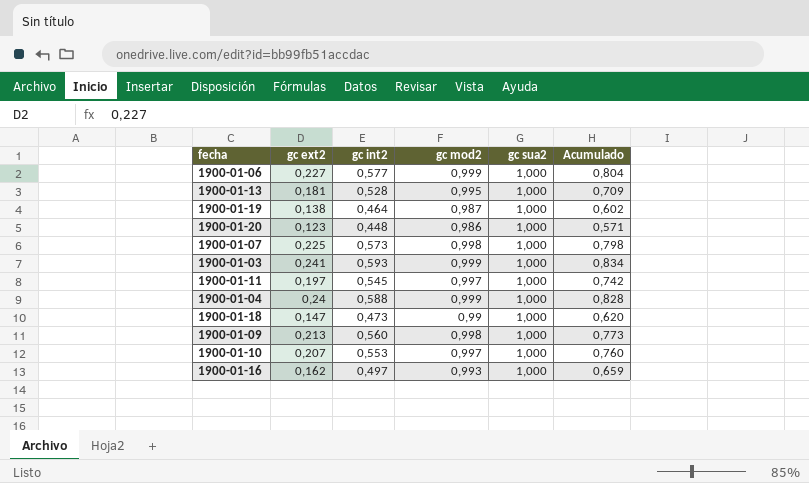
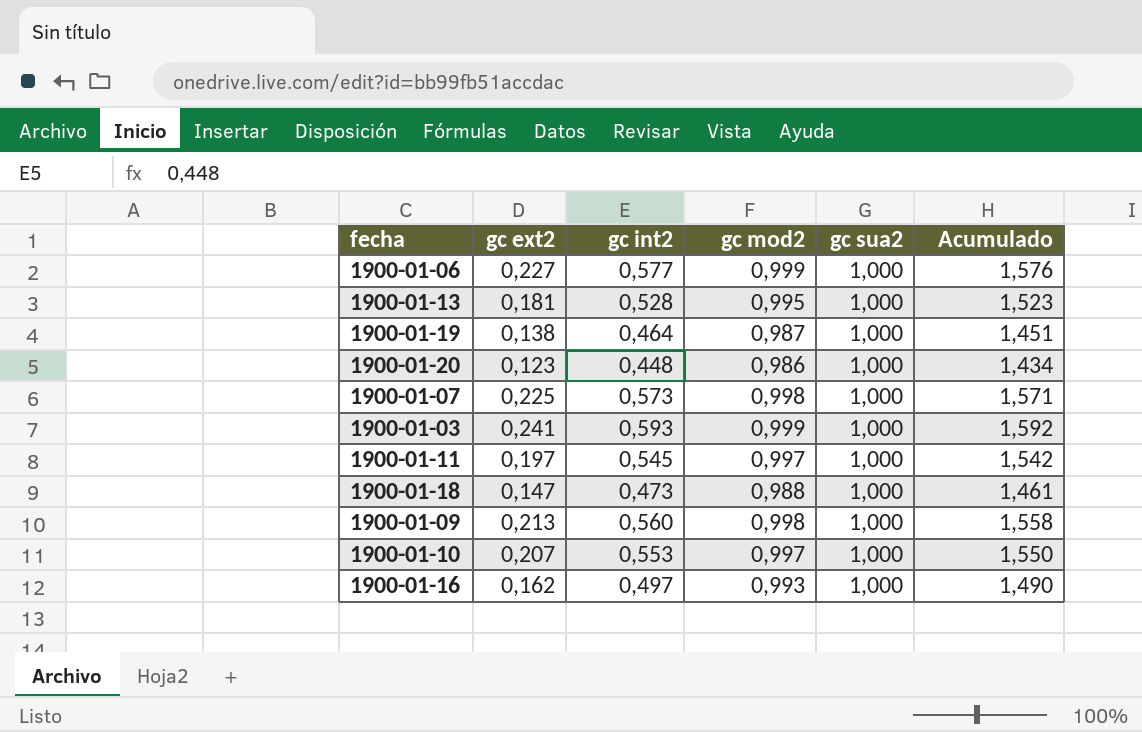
column Acumulado | formula: [gc ext2] + [gc int2] -> [gc int2] + [gc mod2]
row 1900-01-04: 0,24 | 0,588 | 0,999 | 1,000 | 0,828 -> none
1900-01-18 | gc mod2: 0,99 -> 0,988

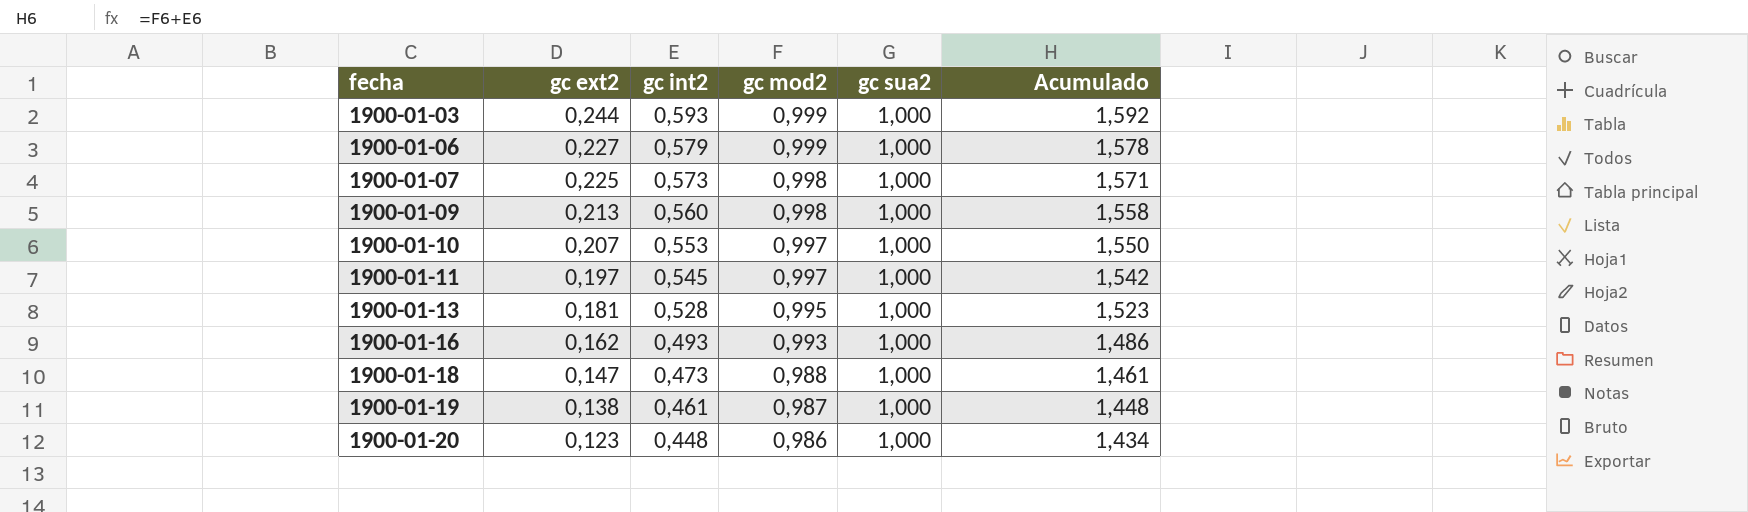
row order: none -> fecha ascending
1900-01-03 | gc ext2: 0,241 -> 0,244
1900-01-06 | gc int2: 0,577 -> 0,579
1900-01-06 | Acumulado: 1,576 -> 1,578
1900-01-16 | gc int2: 0,497 -> 0,493
1900-01-16 | Acumulado: 1,490 -> 1,486
1900-01-19 | gc int2: 0,464 -> 0,461
1900-01-19 | Acumulado: 1,451 -> 1,448

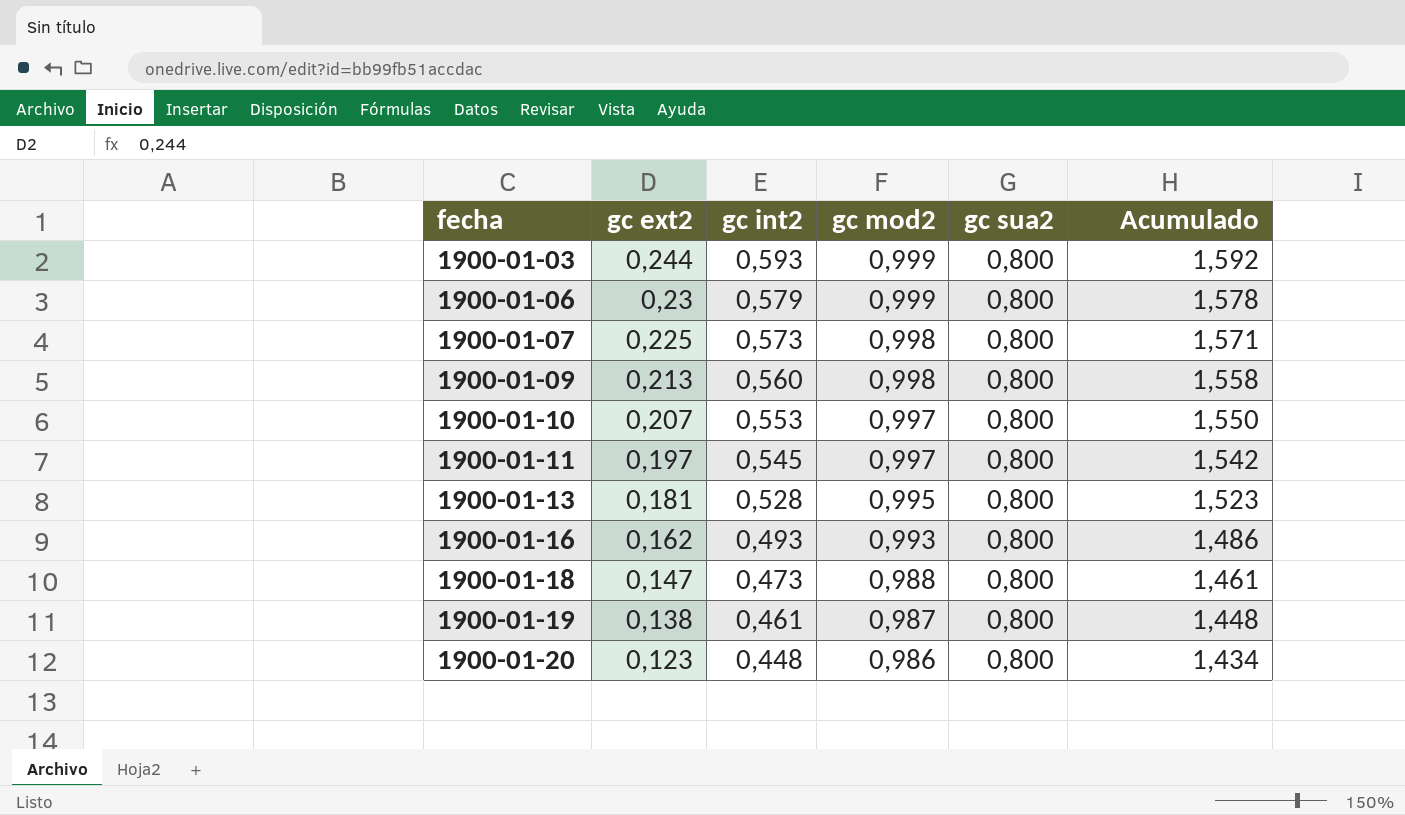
1900-01-03 | gc sua2: 1,000 -> 0,800
1900-01-06 | gc ext2: 0,227 -> 0,23
1900-01-06 | gc sua2: 1,000 -> 0,800
1900-01-07 | gc sua2: 1,000 -> 0,800
1900-01-09 | gc sua2: 1,000 -> 0,800
1900-01-10 | gc sua2: 1,000 -> 0,800
1900-01-11 | gc sua2: 1,000 -> 0,800
1900-01-13 | gc sua2: 1,000 -> 0,800
1900-01-16 | gc sua2: 1,000 -> 0,800
1900-01-18 | gc sua2: 1,000 -> 0,800
1900-01-19 | gc sua2: 1,000 -> 0,800
1900-01-20 | gc sua2: 1,000 -> 0,800

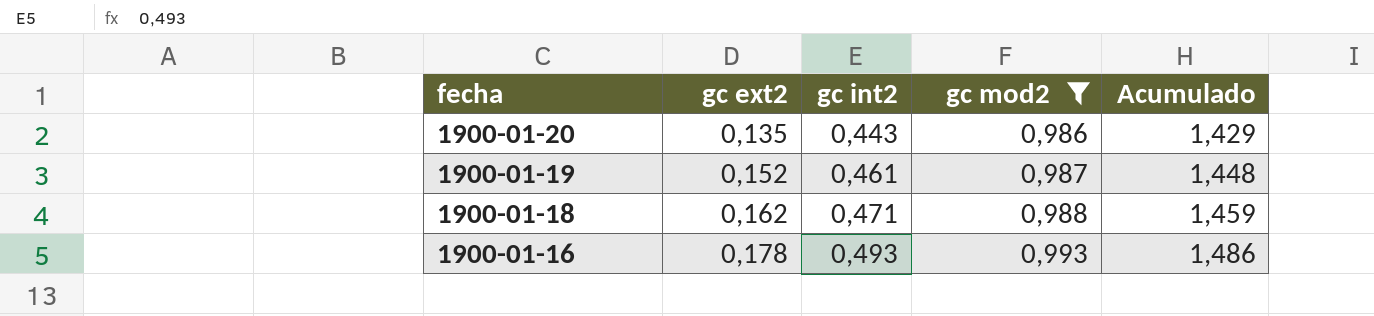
filter: none -> gc mod2 <= 0,993
row order: fecha ascending -> fecha descending
column gc sua2 | position: 5 -> none
1900-01-20 | gc ext2: 0,123 -> 0,135
1900-01-20 | gc int2: 0,448 -> 0,443
1900-01-20 | Acumulado: 1,434 -> 1,429
1900-01-19 | gc ext2: 0,138 -> 0,152
1900-01-18 | gc ext2: 0,147 -> 0,162
1900-01-18 | gc int2: 0,473 -> 0,471
1900-01-18 | Acumulado: 1,461 -> 1,459
1900-01-16 | gc ext2: 0,162 -> 0,178

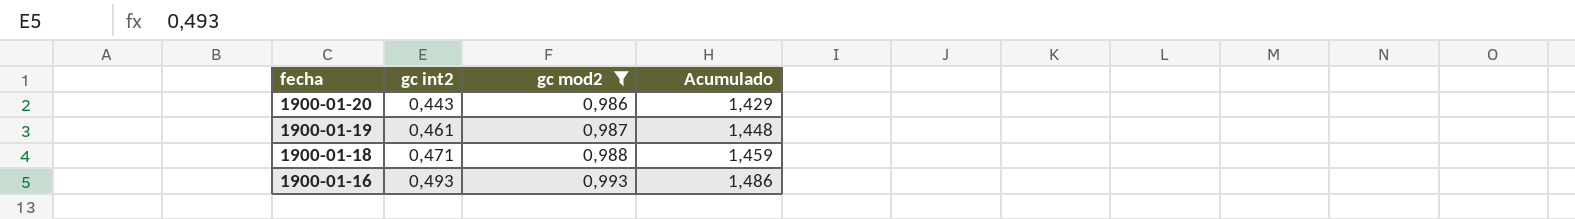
column gc ext2 | position: 2 -> none

